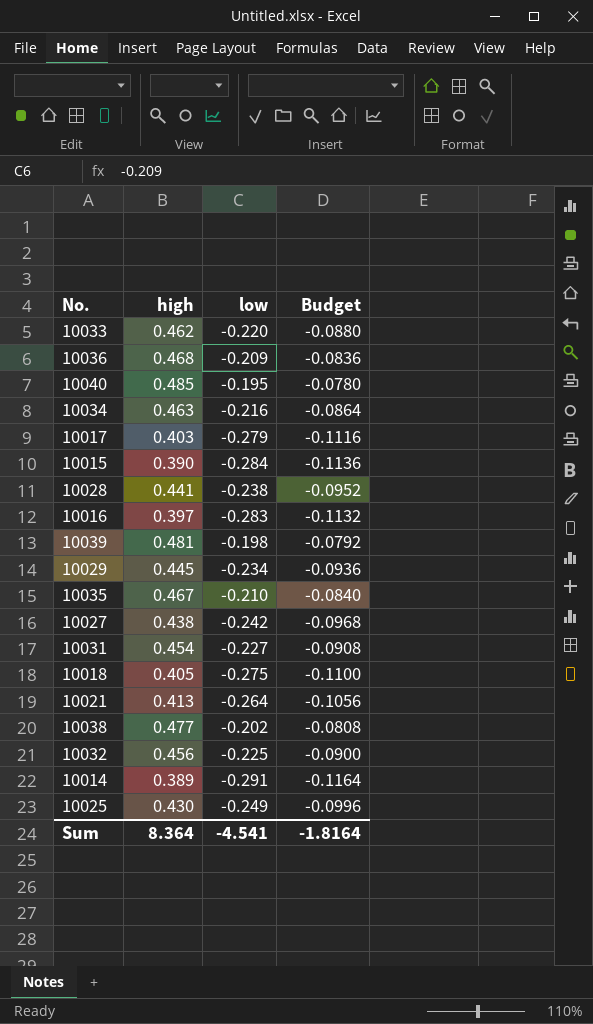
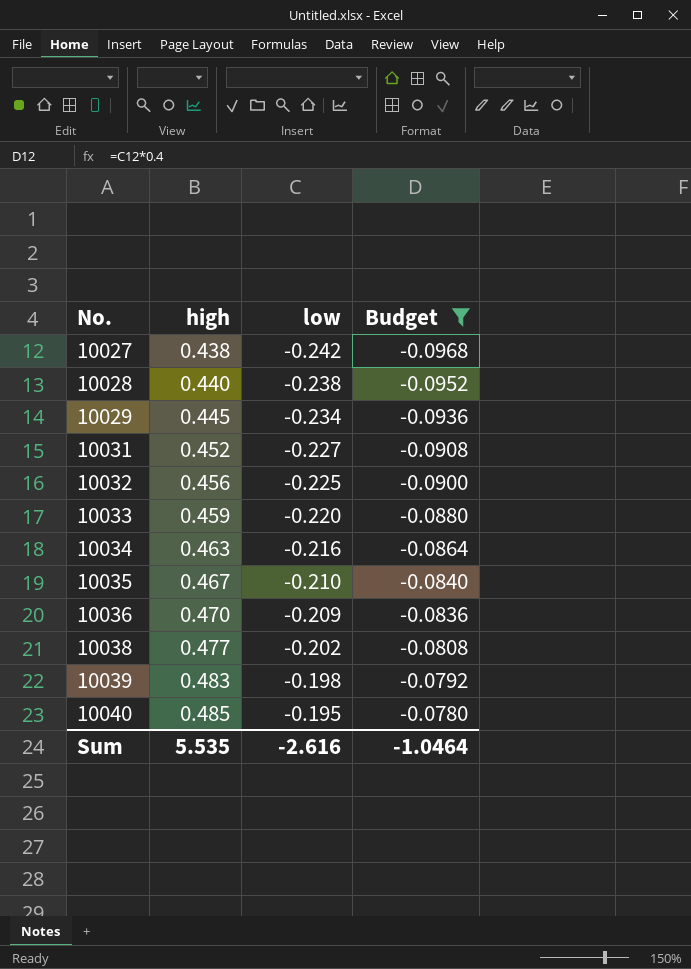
filter: none -> Budget >= -0.0968
row order: none -> No. ascending
10028 | high: 0.441 -> 0.440
10031 | high: 0.454 -> 0.452
10033 | high: 0.462 -> 0.459
10036 | high: 0.468 -> 0.470
10039 | high: 0.481 -> 0.483
Sum | high: 8.364 -> 5.535
Sum | low: -4.541 -> -2.616
Sum | Budget: -1.8164 -> -1.0464

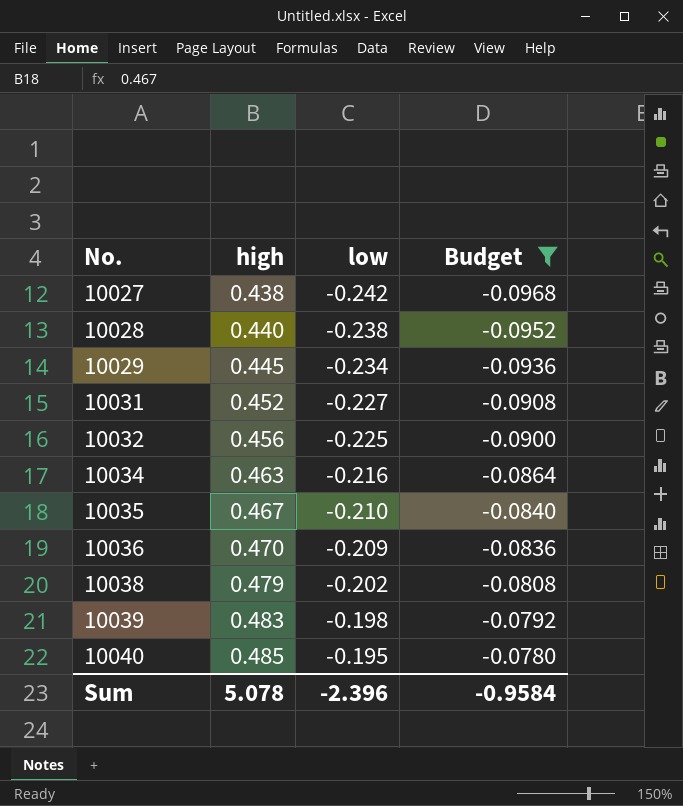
row 10033: 0.459 | -0.220 | -0.0880 -> none
10038 | high: 0.477 -> 0.479
Sum | high: 5.535 -> 5.078
Sum | low: -2.616 -> -2.396
Sum | Budget: -1.0464 -> -0.9584

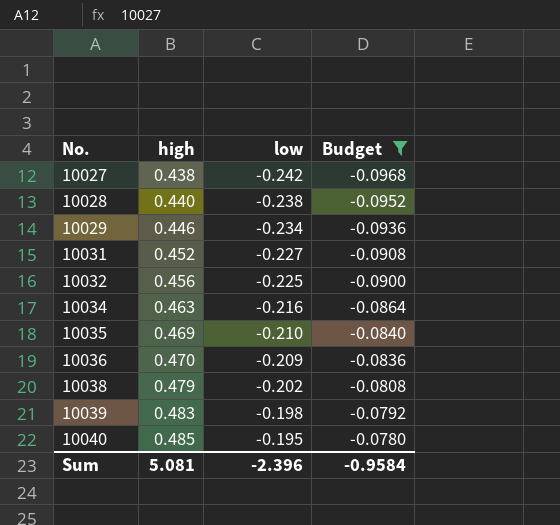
10029 | high: 0.445 -> 0.446
10035 | high: 0.467 -> 0.469
Sum | high: 5.078 -> 5.081

